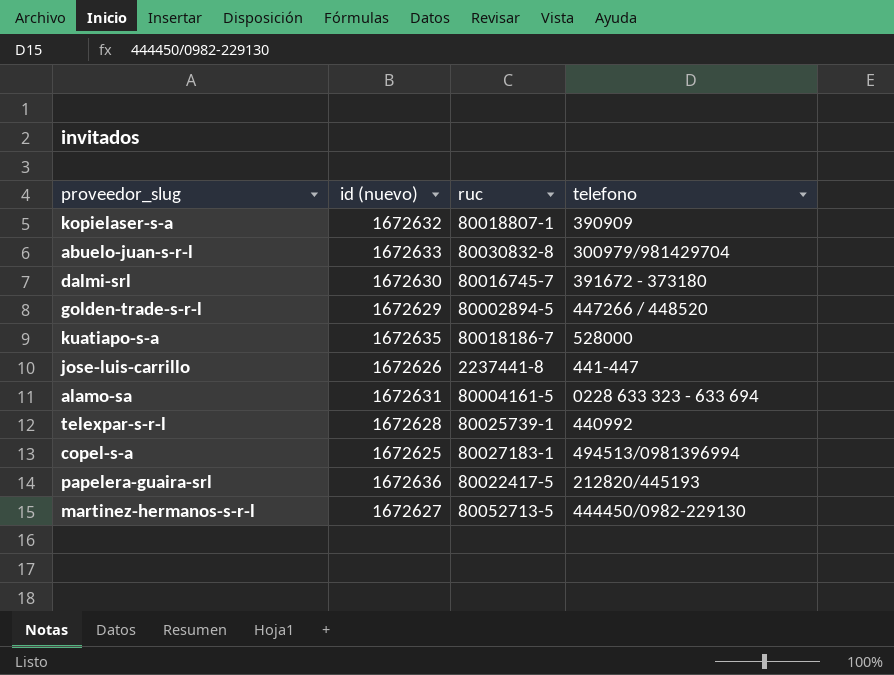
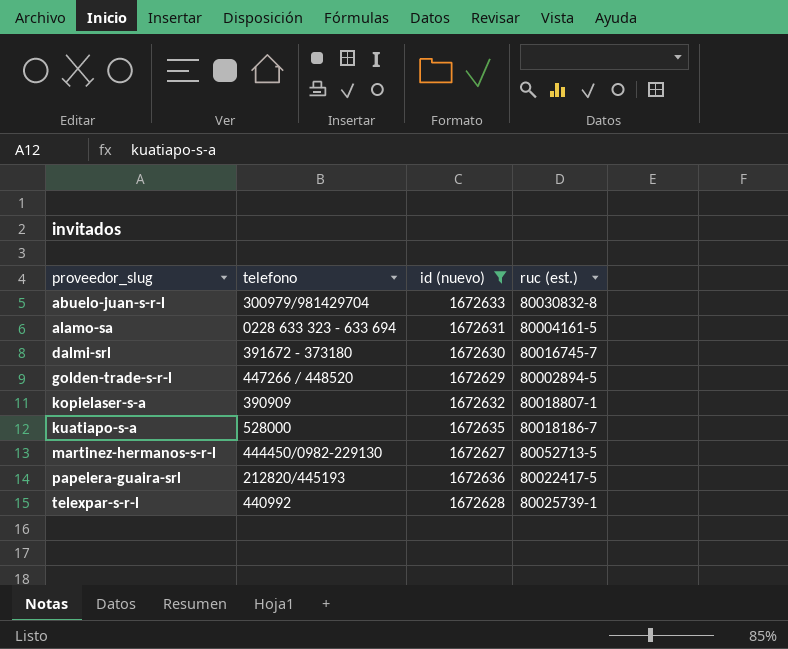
filter: none -> id (nuevo) >= 1672627
row order: none -> proveedor_slug ascending
column telefono | position: 4 -> 2
column name: ruc -> ruc (est.)

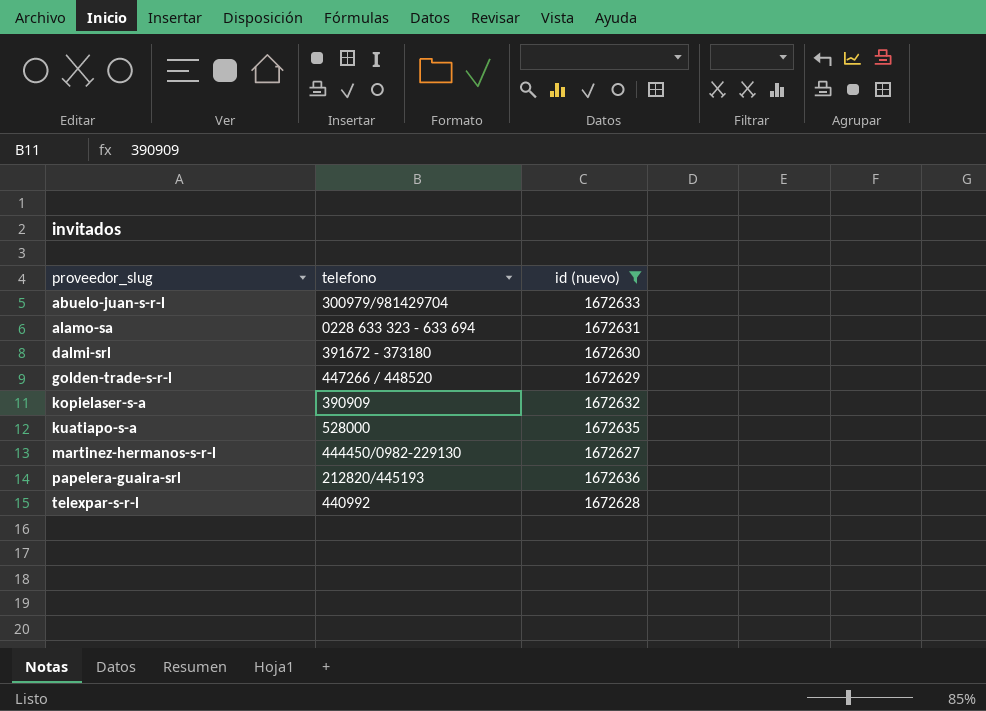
column ruc (est.) | position: 4 -> none

